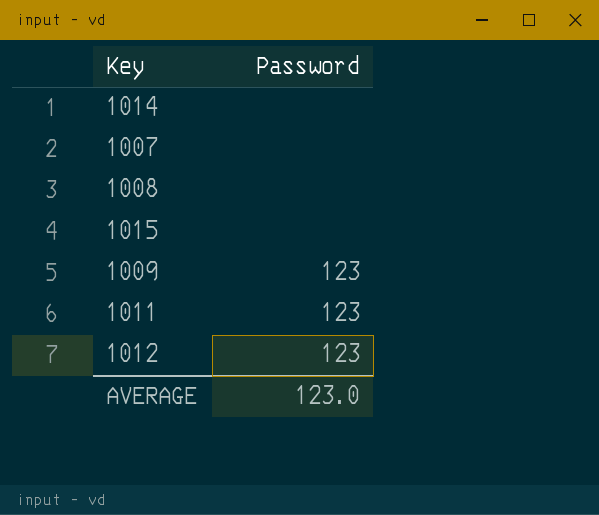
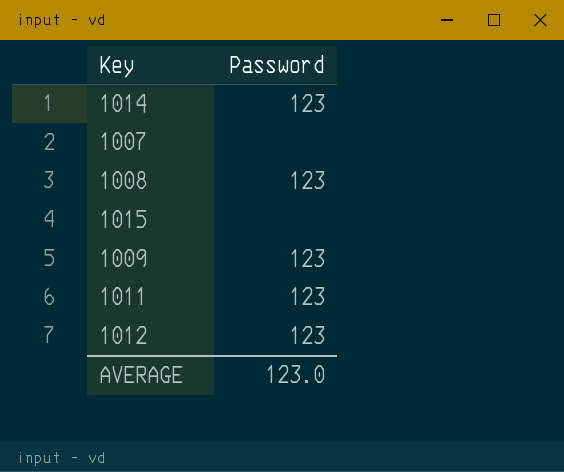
1014 | Password: none -> 123
1008 | Password: none -> 123

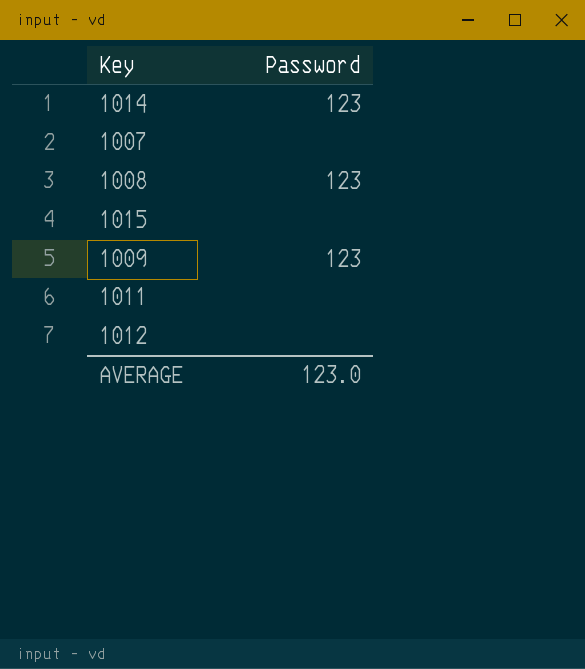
1011 | Password: 123 -> none
1012 | Password: 123 -> none

